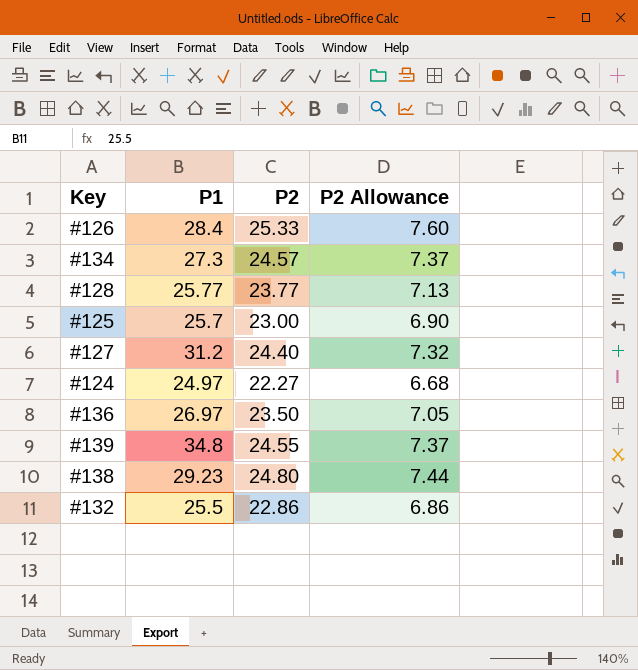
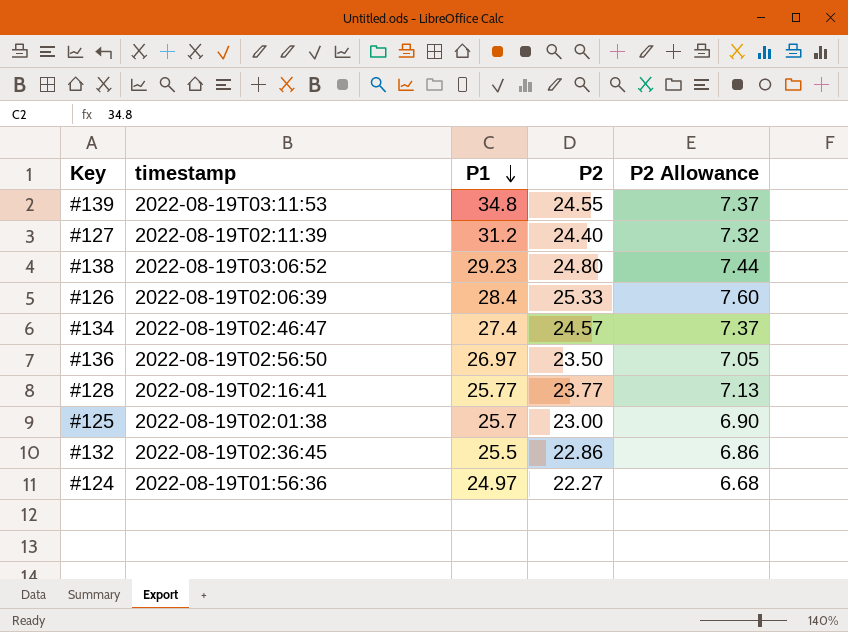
row order: none -> P1 descending
column timestamp | position: none -> 2
#134 | P1: 27.3 -> 27.4

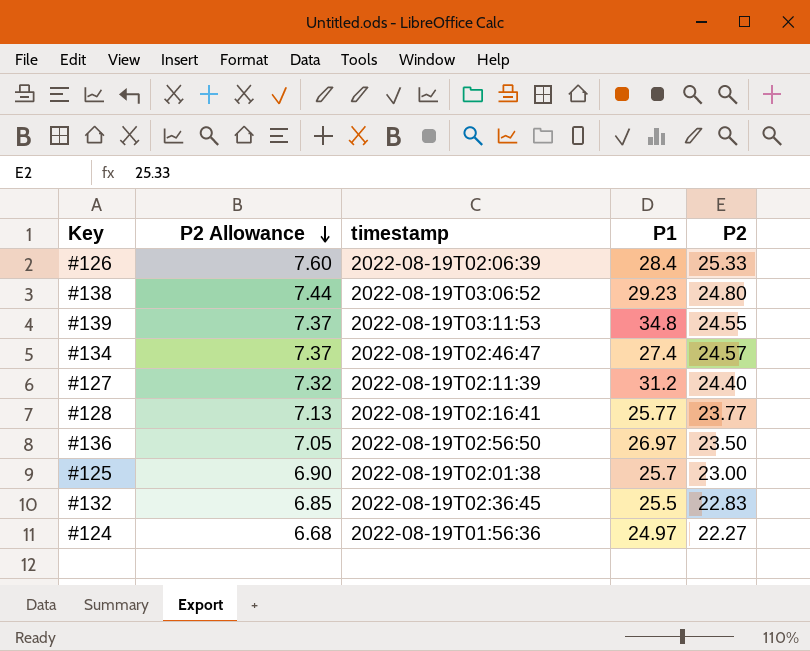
row order: P1 descending -> P2 Allowance descending
column P2 Allowance | position: 5 -> 2
#132 | P2 Allowance: 6.86 -> 6.85
#132 | P2: 22.86 -> 22.83

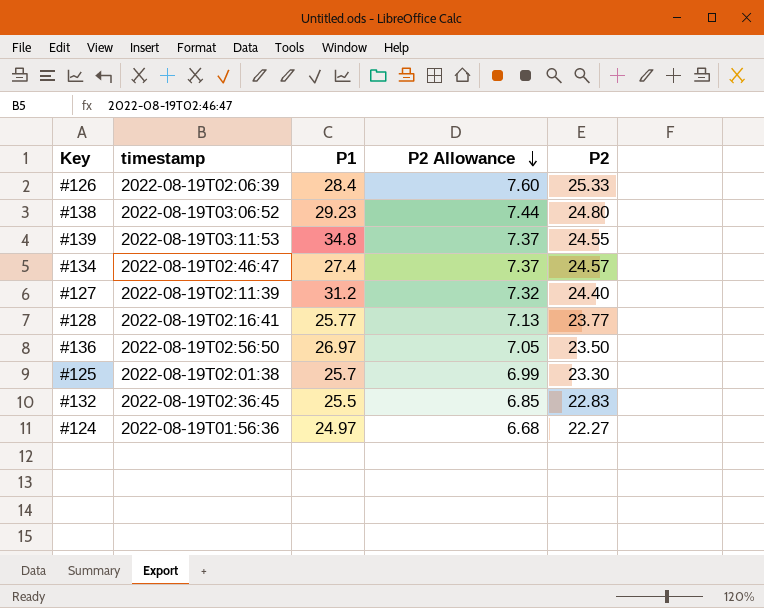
column P2 Allowance | position: 2 -> 4
#125 | P2 Allowance: 6.90 -> 6.99
#125 | P2: 23.00 -> 23.30

